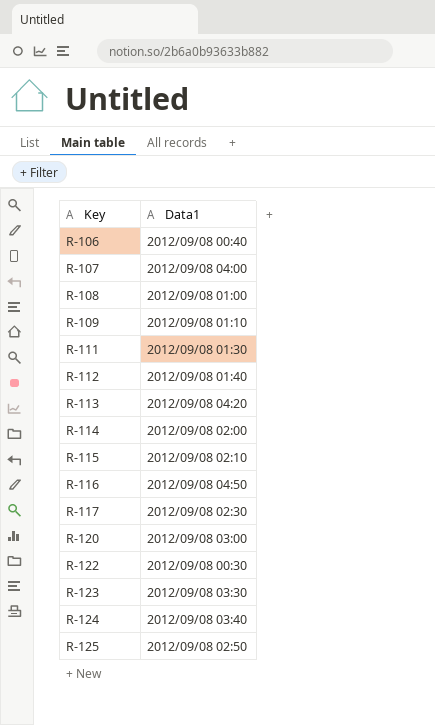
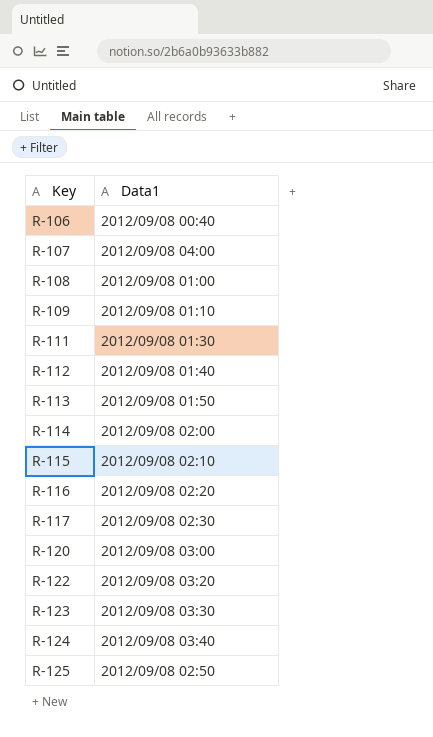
R-113 | Data1: 2012/09/08 04:20 -> 2012/09/08 01:50
R-116 | Data1: 2012/09/08 04:50 -> 2012/09/08 02:20
R-122 | Data1: 2012/09/08 00:30 -> 2012/09/08 03:20

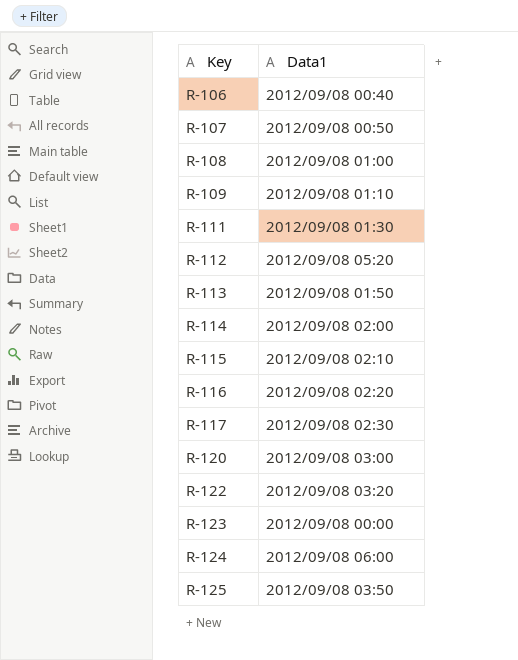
R-107 | Data1: 2012/09/08 04:00 -> 2012/09/08 00:50
R-112 | Data1: 2012/09/08 01:40 -> 2012/09/08 05:20
R-123 | Data1: 2012/09/08 03:30 -> 2012/09/08 00:00
R-124 | Data1: 2012/09/08 03:40 -> 2012/09/08 06:00
R-125 | Data1: 2012/09/08 02:50 -> 2012/09/08 03:50

